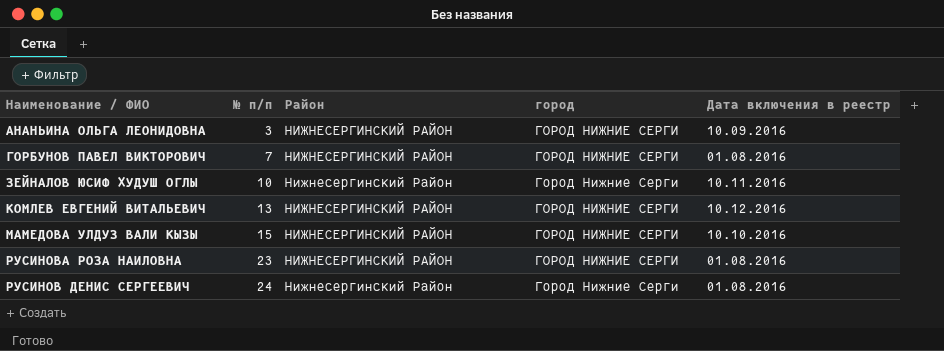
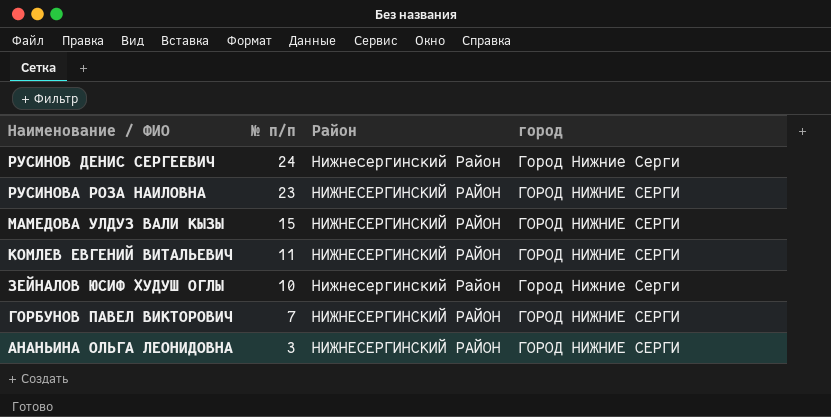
row order: № п/п ascending -> № п/п descending
column Дата включения в реестр | position: 5 -> none
КОМЛЕВ ЕВГЕНИЙ ВИТАЛЬЕВИЧ | № п/п: 13 -> 11

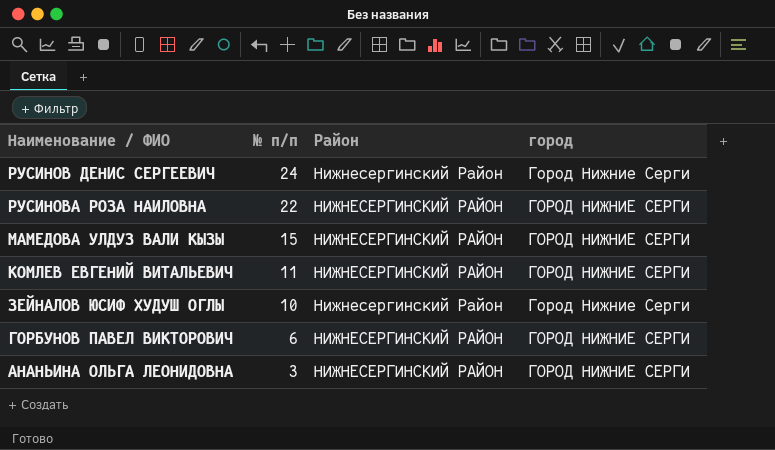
РУСИНОВА РОЗА НАИЛОВНА | № п/п: 23 -> 22
ГОРБУНОВ ПАВЕЛ ВИКТОРОВИЧ | № п/п: 7 -> 6

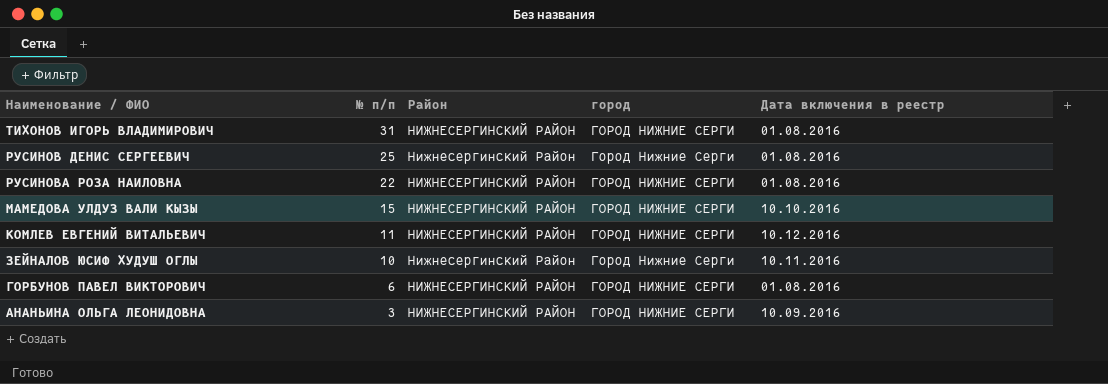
column Дата включения в реестр | position: none -> 5
row ТИХОНОВ ИГОРЬ ВЛАДИМИРОВИЧ: none -> 31 | НИЖНЕСЕРГИНСКИЙ РАЙОН | ГОРОД НИЖНИЕ СЕРГИ | 01.08.2016
РУСИНОВ ДЕНИС СЕРГЕЕВИЧ | № п/п: 24 -> 25

